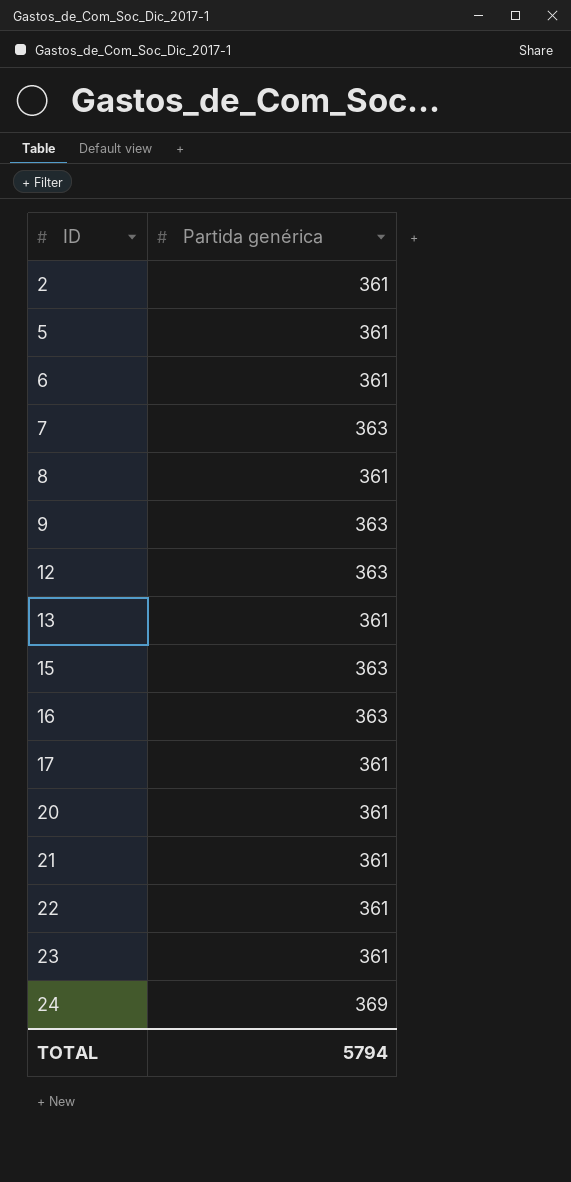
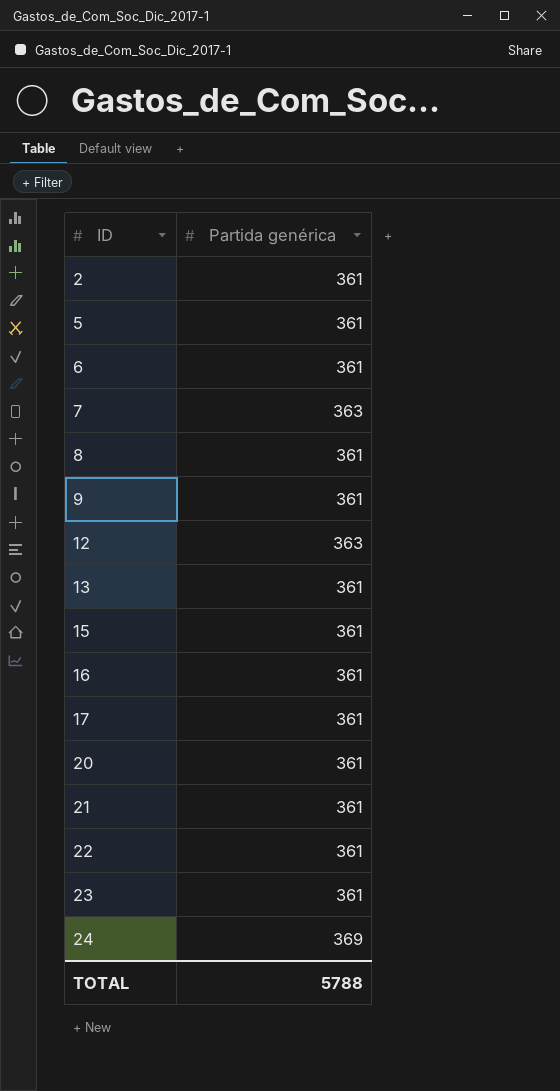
9 | Partida genérica: 363 -> 361
15 | Partida genérica: 363 -> 361
16 | Partida genérica: 363 -> 361
TOTAL | Partida genérica: 5794 -> 5788

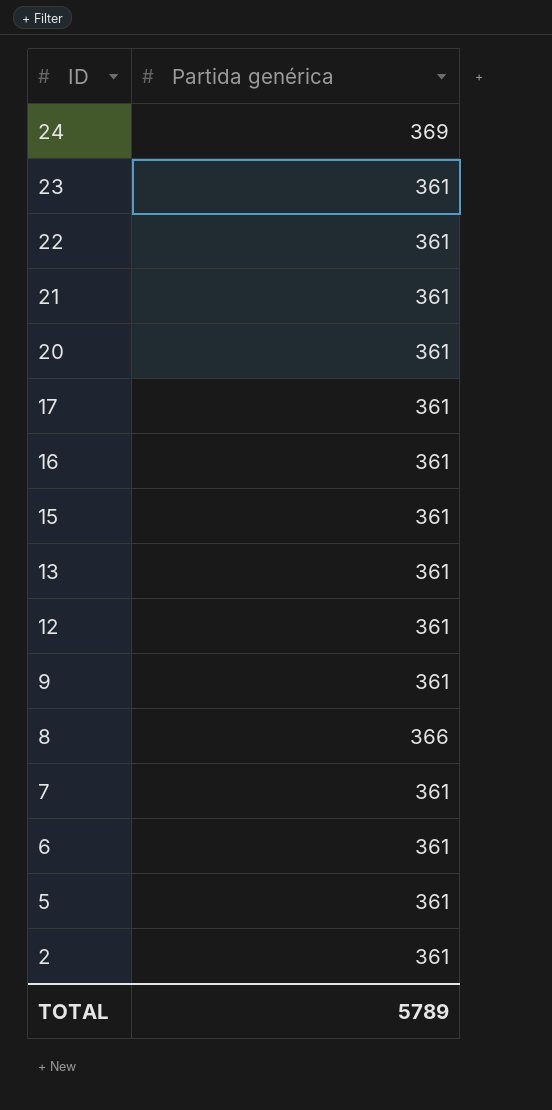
row order: ID ascending -> ID descending
12 | Partida genérica: 363 -> 361
8 | Partida genérica: 361 -> 366
7 | Partida genérica: 363 -> 361
TOTAL | Partida genérica: 5788 -> 5789

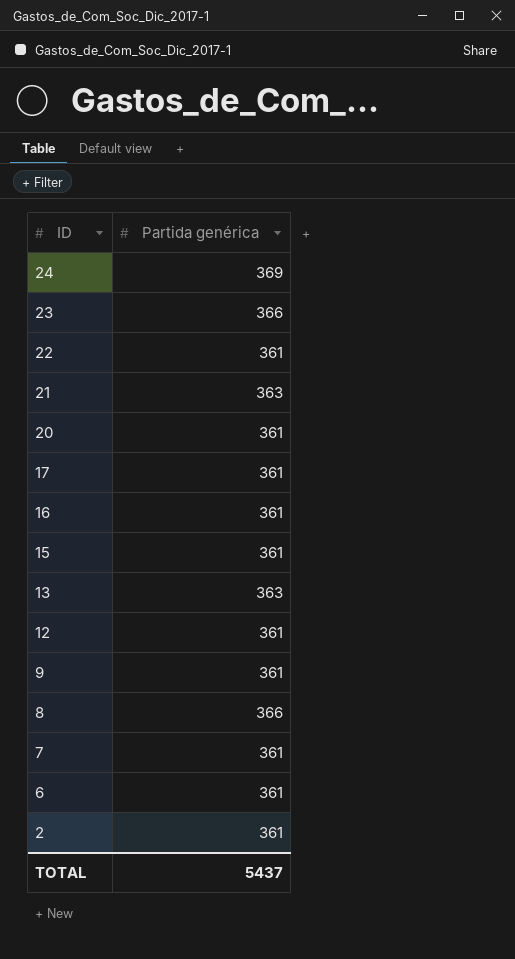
row 5: 361 -> none
23 | Partida genérica: 361 -> 366
21 | Partida genérica: 361 -> 363
13 | Partida genérica: 361 -> 363
TOTAL | Partida genérica: 5789 -> 5437

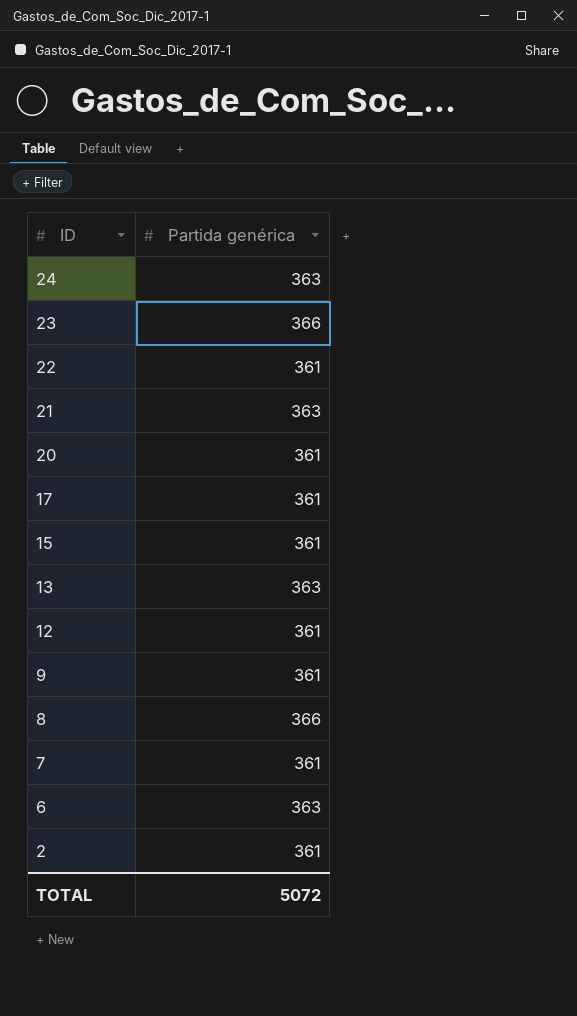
row 16: 361 -> none
24 | Partida genérica: 369 -> 363
6 | Partida genérica: 361 -> 363
TOTAL | Partida genérica: 5437 -> 5072

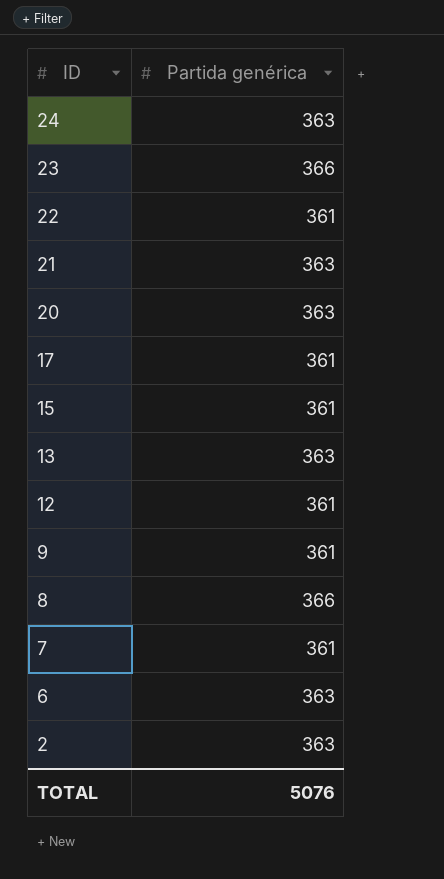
20 | Partida genérica: 361 -> 363
2 | Partida genérica: 361 -> 363
TOTAL | Partida genérica: 5072 -> 5076

